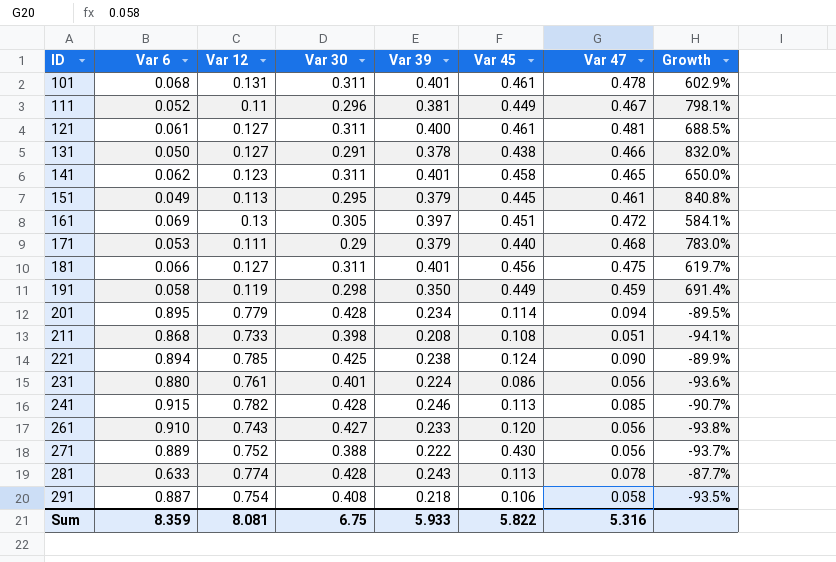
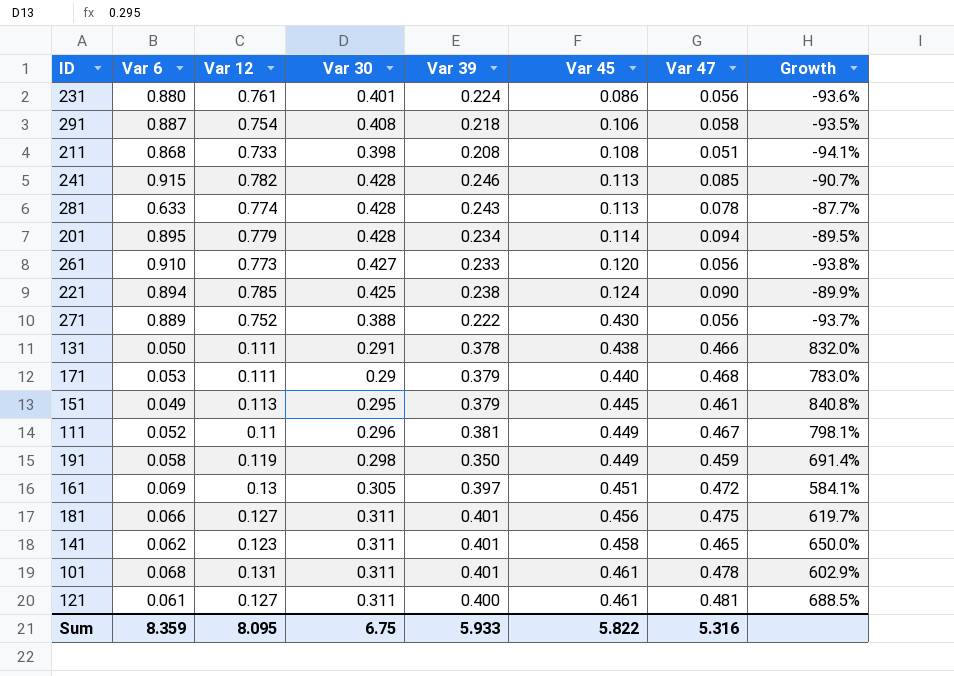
row order: ID ascending -> Var 45 ascending
261 | Var 12: 0.743 -> 0.773
131 | Var 12: 0.127 -> 0.111
Sum | Var 12: 8.081 -> 8.095

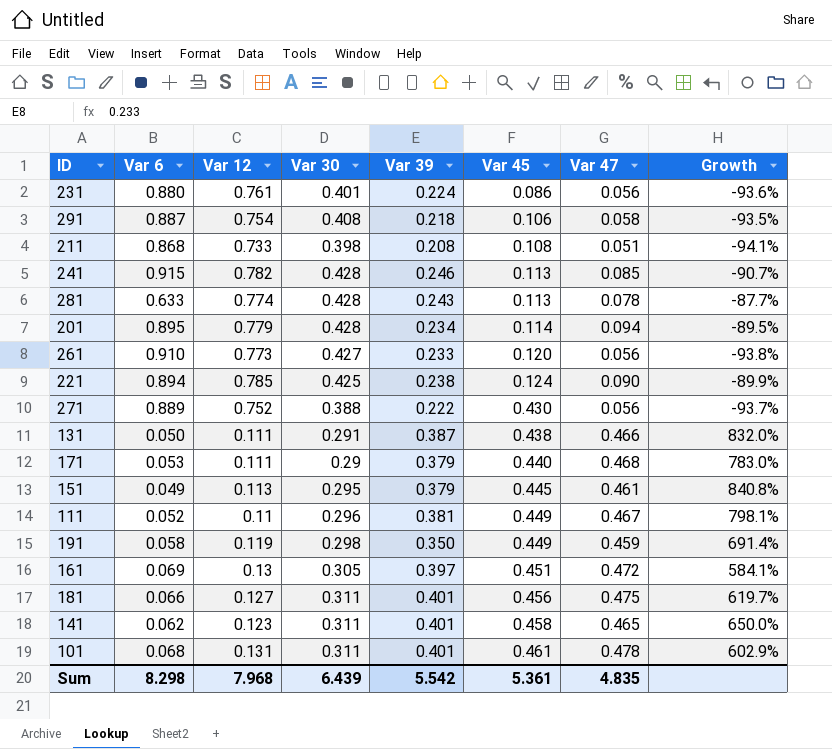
row 121: 0.061 | 0.127 | 0.311 | 0.400 | 0.461 | 0.481 | 688.5% -> none
131 | Var 39: 0.378 -> 0.387
Sum | Var 6: 8.359 -> 8.298
Sum | Var 12: 8.095 -> 7.968
Sum | Var 30: 6.75 -> 6.439
Sum | Var 39: 5.933 -> 5.542
Sum | Var 45: 5.822 -> 5.361
Sum | Var 47: 5.316 -> 4.835

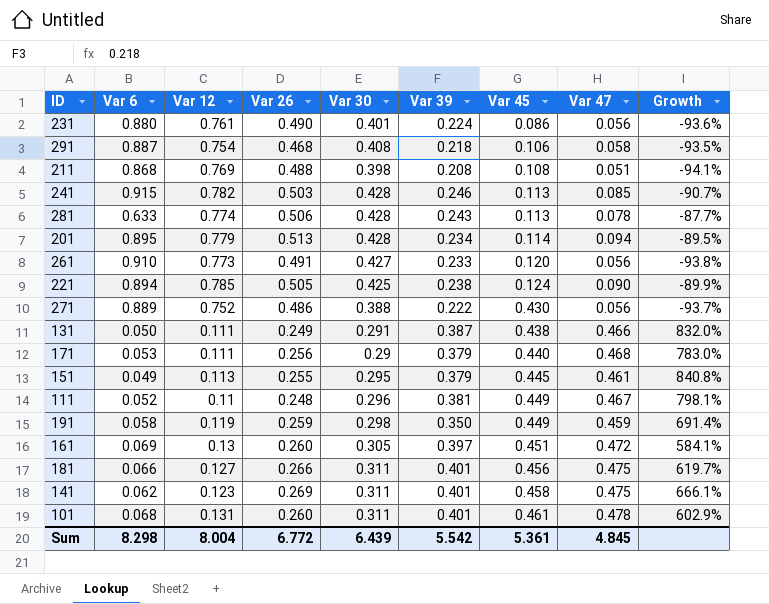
column Var 26 | position: none -> 4
211 | Var 12: 0.733 -> 0.769
141 | Var 47: 0.465 -> 0.475
141 | Growth: 650.0% -> 666.1%
Sum | Var 12: 7.968 -> 8.004
Sum | Var 47: 4.835 -> 4.845

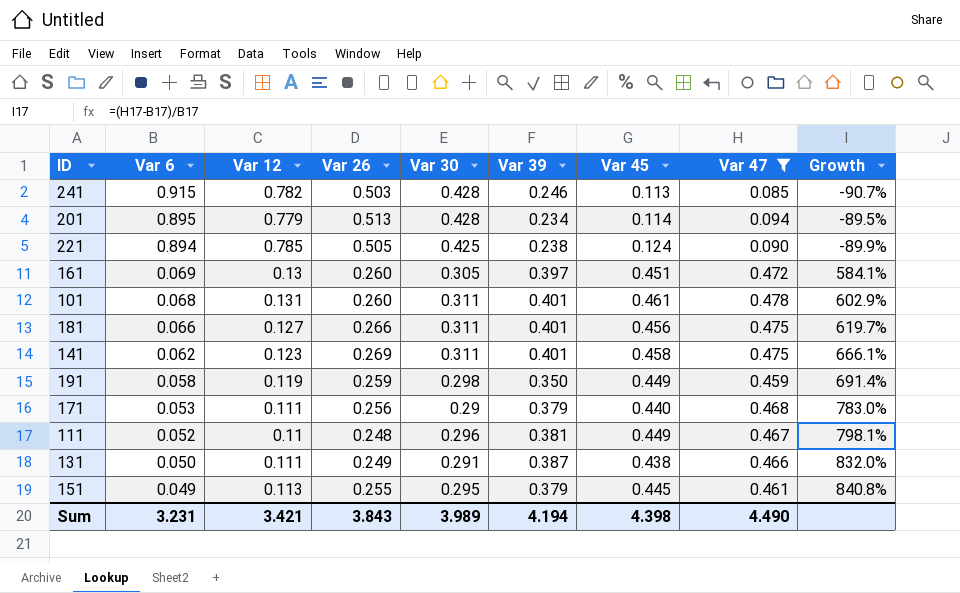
filter: none -> Var 47 >= 0.085
row order: Var 45 ascending -> Var 6 descending
Sum | Var 6: 8.298 -> 3.231
Sum | Var 12: 8.004 -> 3.421
Sum | Var 26: 6.772 -> 3.843
Sum | Var 30: 6.439 -> 3.989
Sum | Var 39: 5.542 -> 4.194
Sum | Var 45: 5.361 -> 4.398
Sum | Var 47: 4.845 -> 4.490

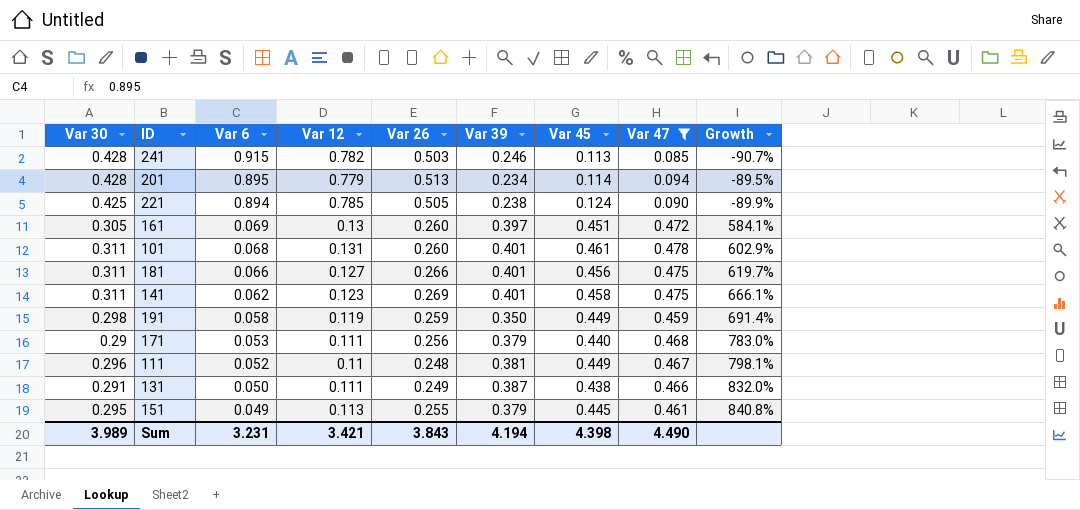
column Var 30 | position: 5 -> 1

